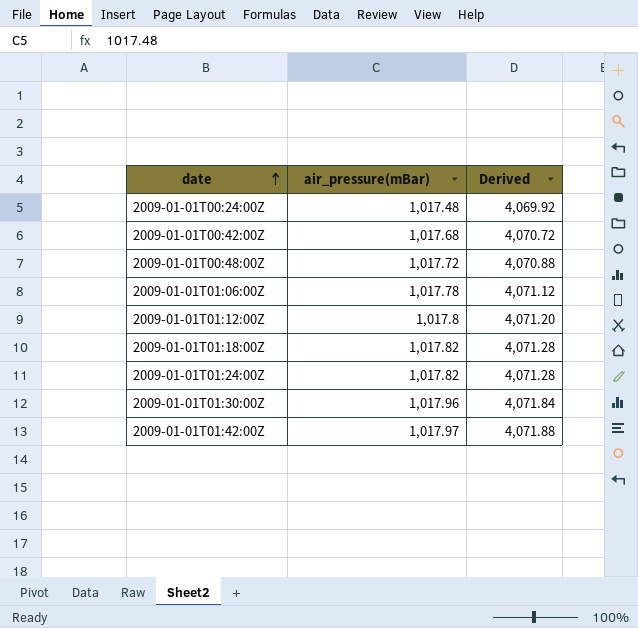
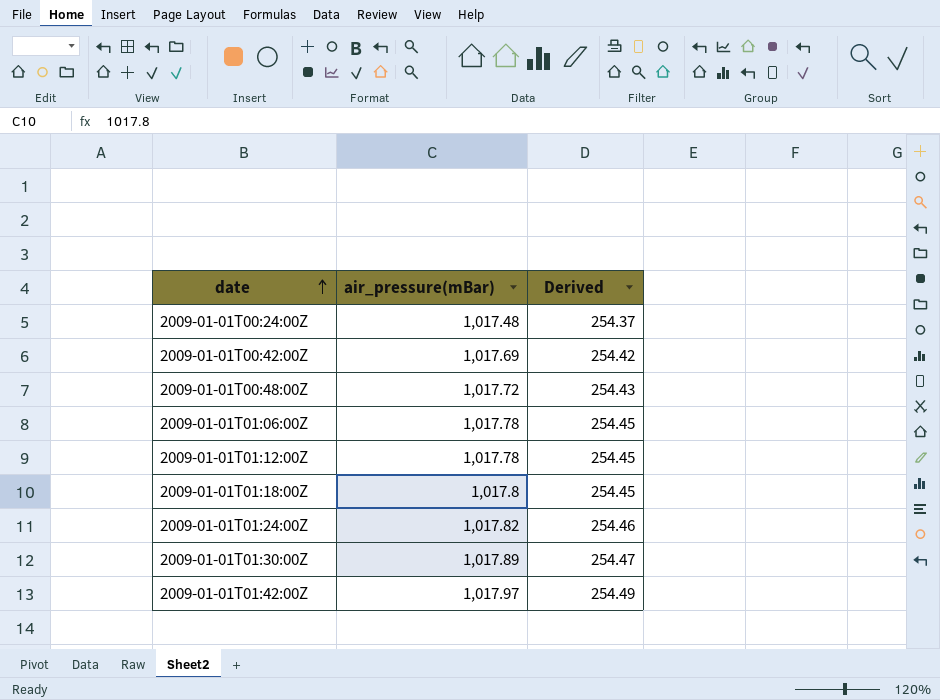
column Derived | formula: [air_pressure(mBar)] * 4 -> [air_pressure(mBar)] * 0.25
2009-01-01T00:42:00Z | air_pressure(mBar): 1,017.68 -> 1,017.69
2009-01-01T01:12:00Z | air_pressure(mBar): 1,017.8 -> 1,017.78
2009-01-01T01:18:00Z | air_pressure(mBar): 1,017.82 -> 1,017.8
2009-01-01T01:30:00Z | air_pressure(mBar): 1,017.96 -> 1,017.89

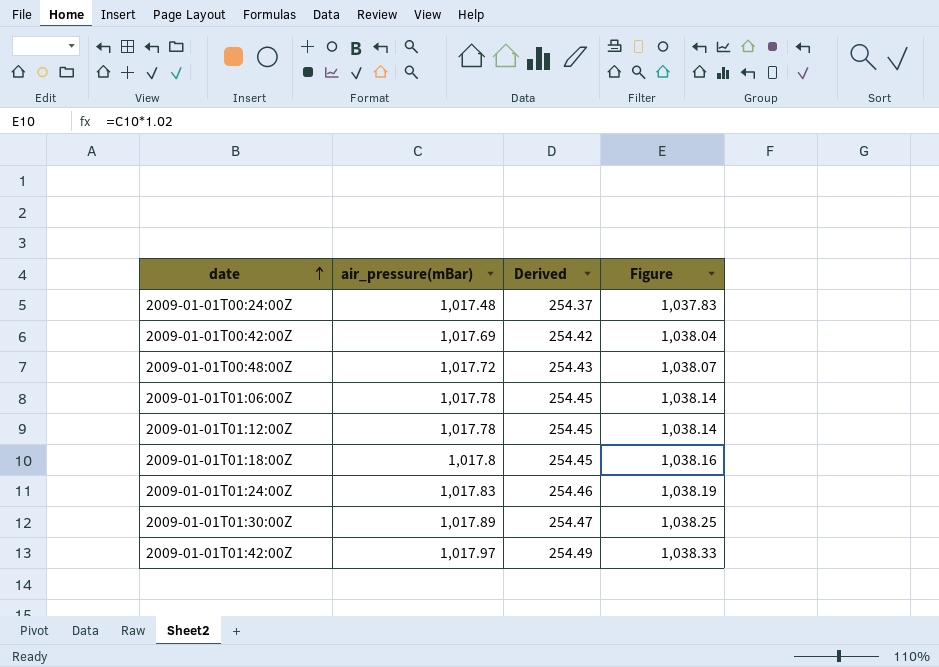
column Figure | formula: none -> [air_pressure(mBar)] * 1.02
2009-01-01T01:24:00Z | air_pressure(mBar): 1,017.82 -> 1,017.83

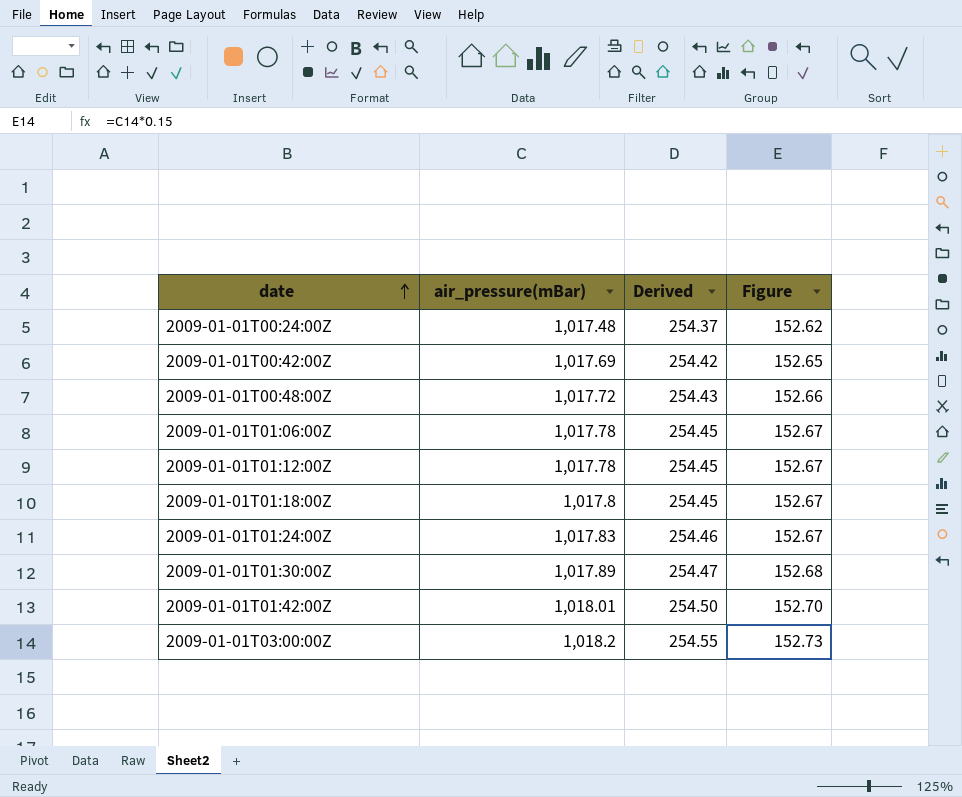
column Figure | formula: [air_pressure(mBar)] * 1.02 -> [air_pressure(mBar)] * 0.15
2009-01-01T01:42:00Z | air_pressure(mBar): 1,017.97 -> 1,018.01
2009-01-01T01:42:00Z | Derived: 254.49 -> 254.50
row 2009-01-01T03:00:00Z: none -> 1,018.2 | 254.55 | 152.73

